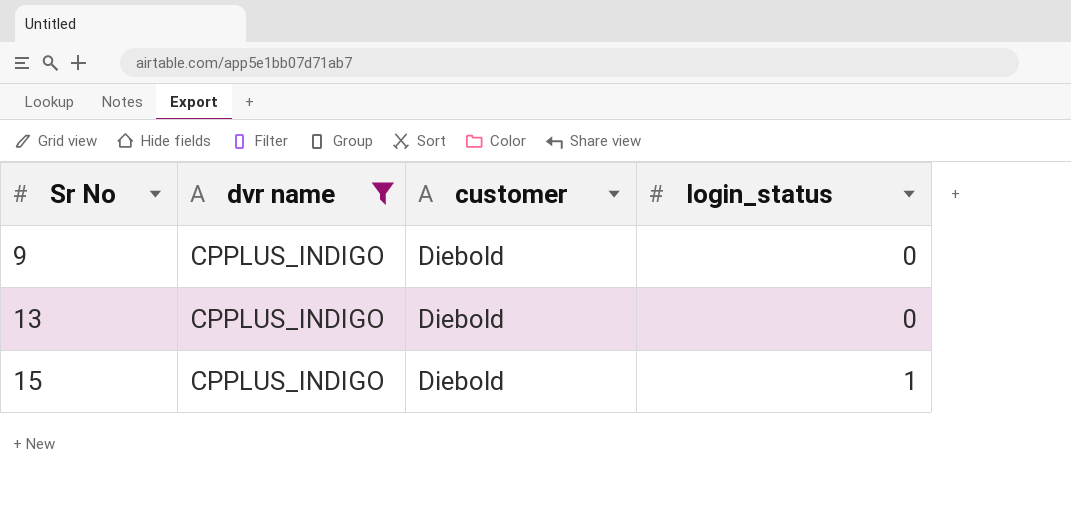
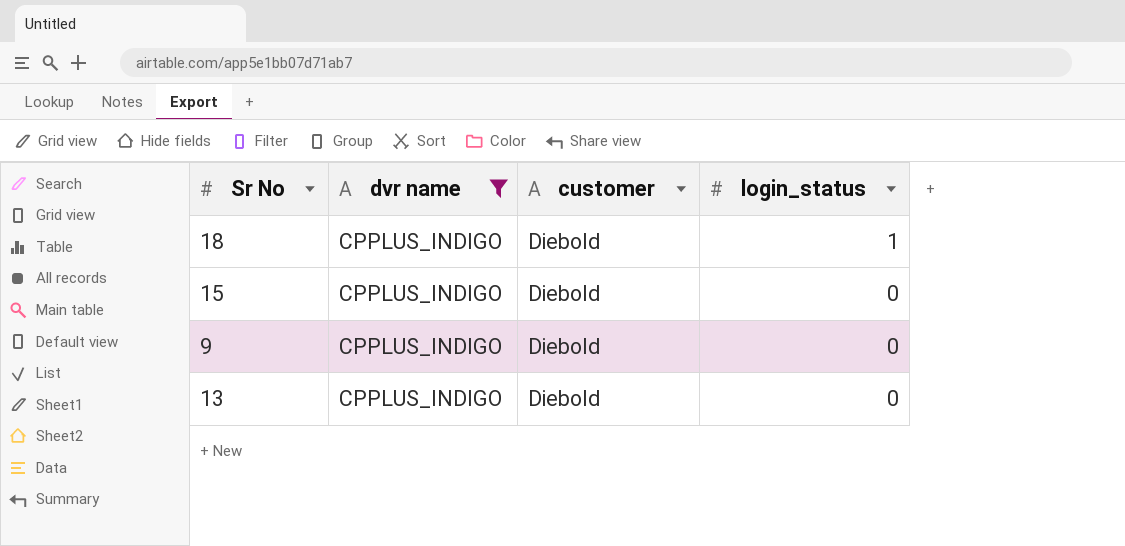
row order: Sr No ascending -> login_status descending
row 18: none -> CPPLUS_INDIGO | Diebold | 1
15 | login_status: 1 -> 0

